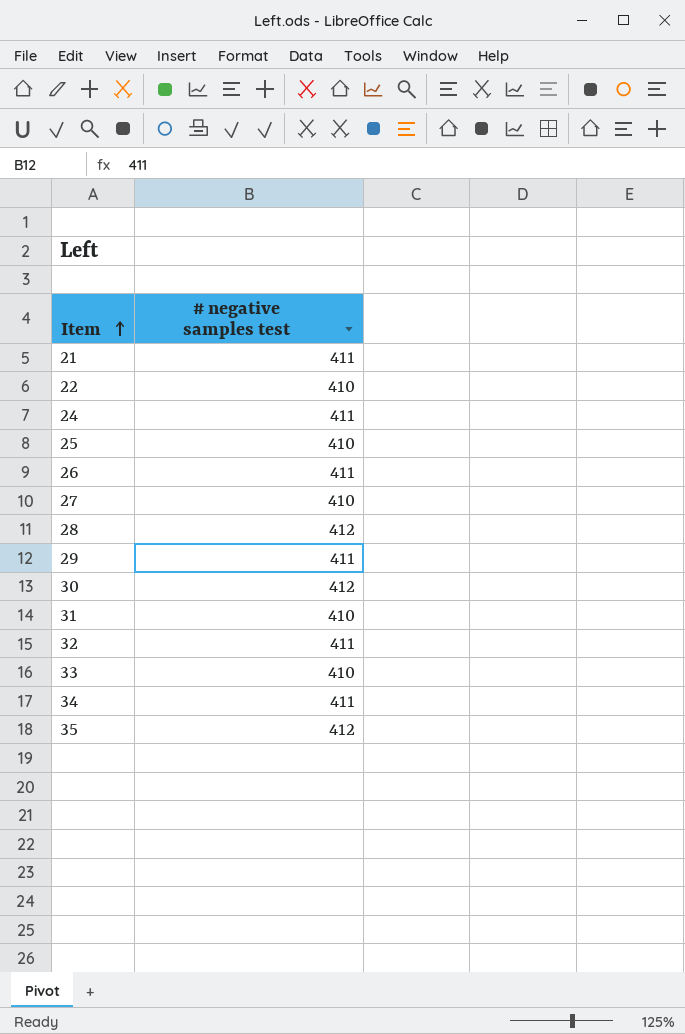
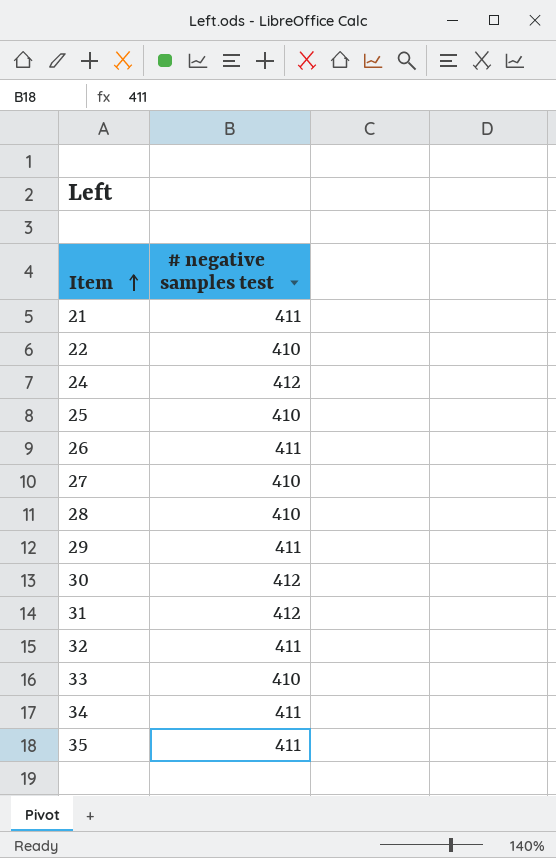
24 | # negative samples test: 411 -> 412
28 | # negative samples test: 412 -> 410
31 | # negative samples test: 410 -> 412
35 | # negative samples test: 412 -> 411

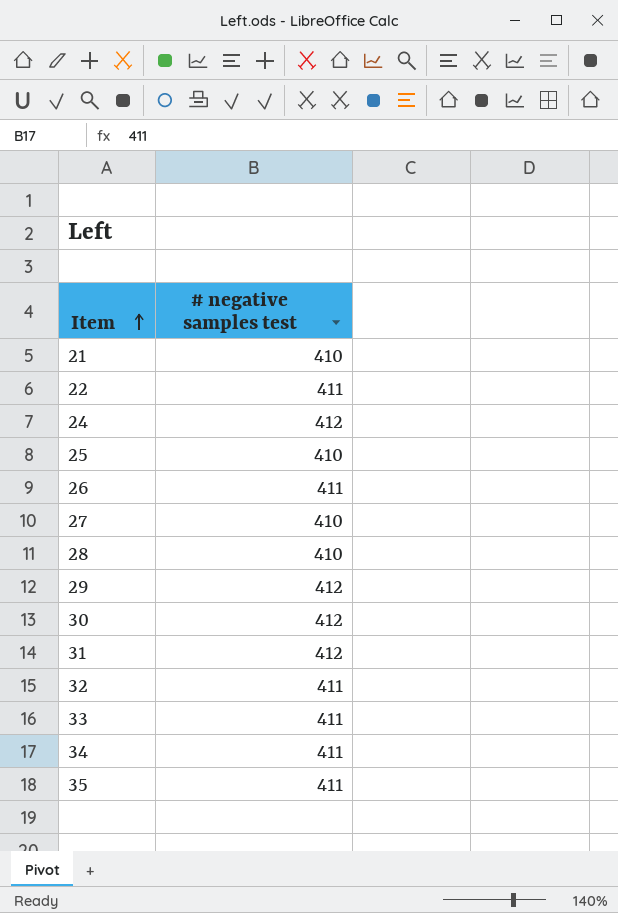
21 | # negative samples test: 411 -> 410
22 | # negative samples test: 410 -> 411
29 | # negative samples test: 411 -> 412
33 | # negative samples test: 410 -> 411

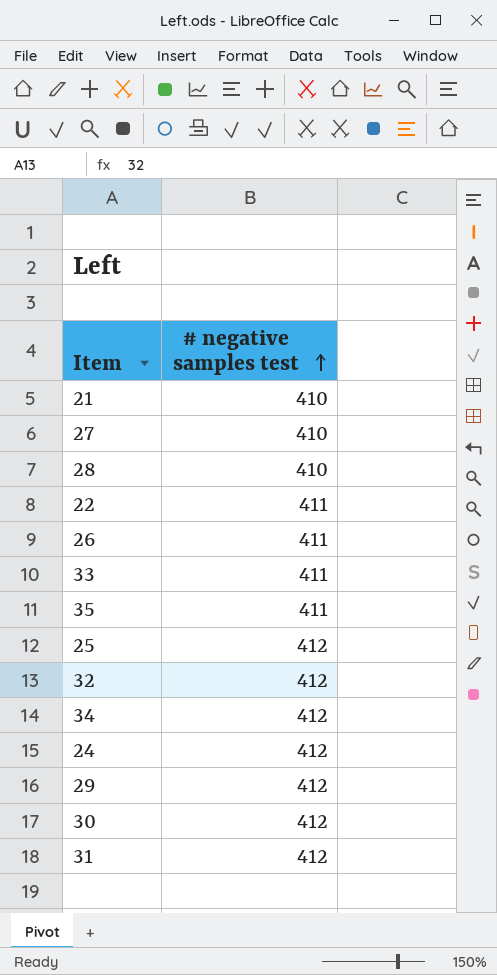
row order: Item ascending -> # negative samples test ascending
25 | # negative samples test: 410 -> 412
32 | # negative samples test: 411 -> 412
34 | # negative samples test: 411 -> 412

